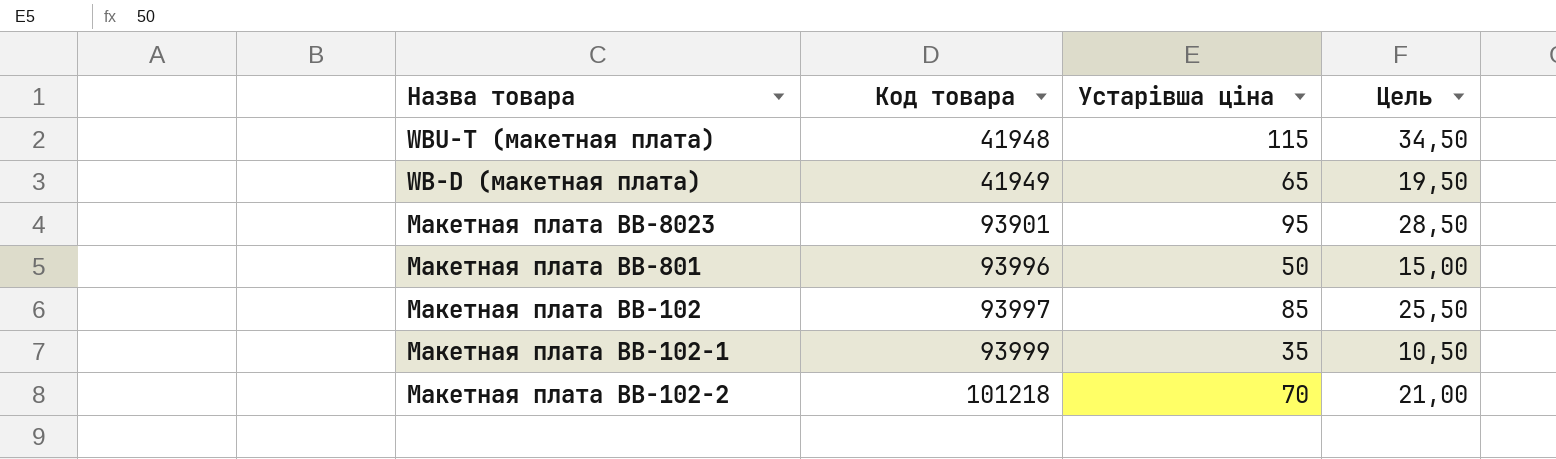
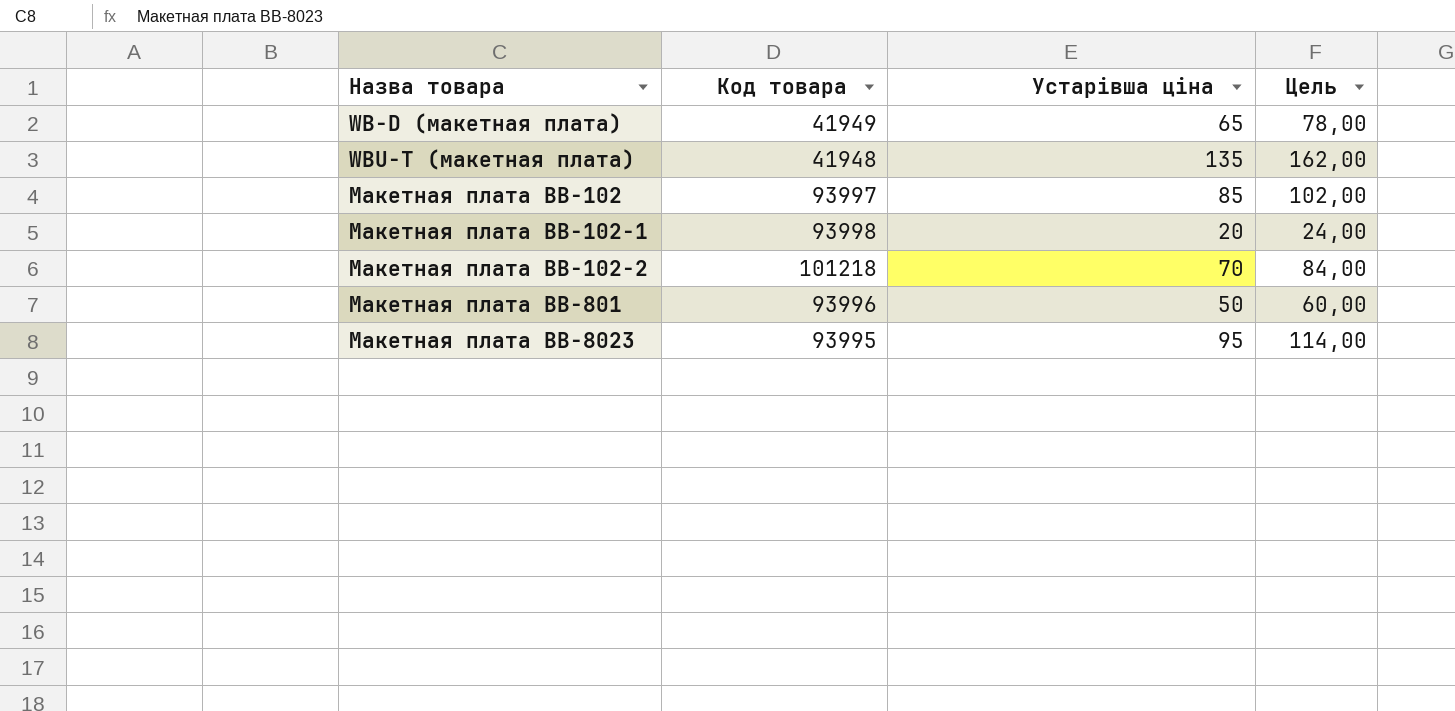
row order: Код товара ascending -> Назва товара ascending
column Цель | formula: [Устарівша ціна] * 0,3 -> [Устарівша ціна] * 1,2
WBU-T (макетная плата) | Устарівша ціна: 115 -> 135
Макетная плата BB-102-1 | Код товара: 93999 -> 93998
Макетная плата BB-102-1 | Устарівша ціна: 35 -> 20
Макетная плата BB-8023 | Код товара: 93901 -> 93995

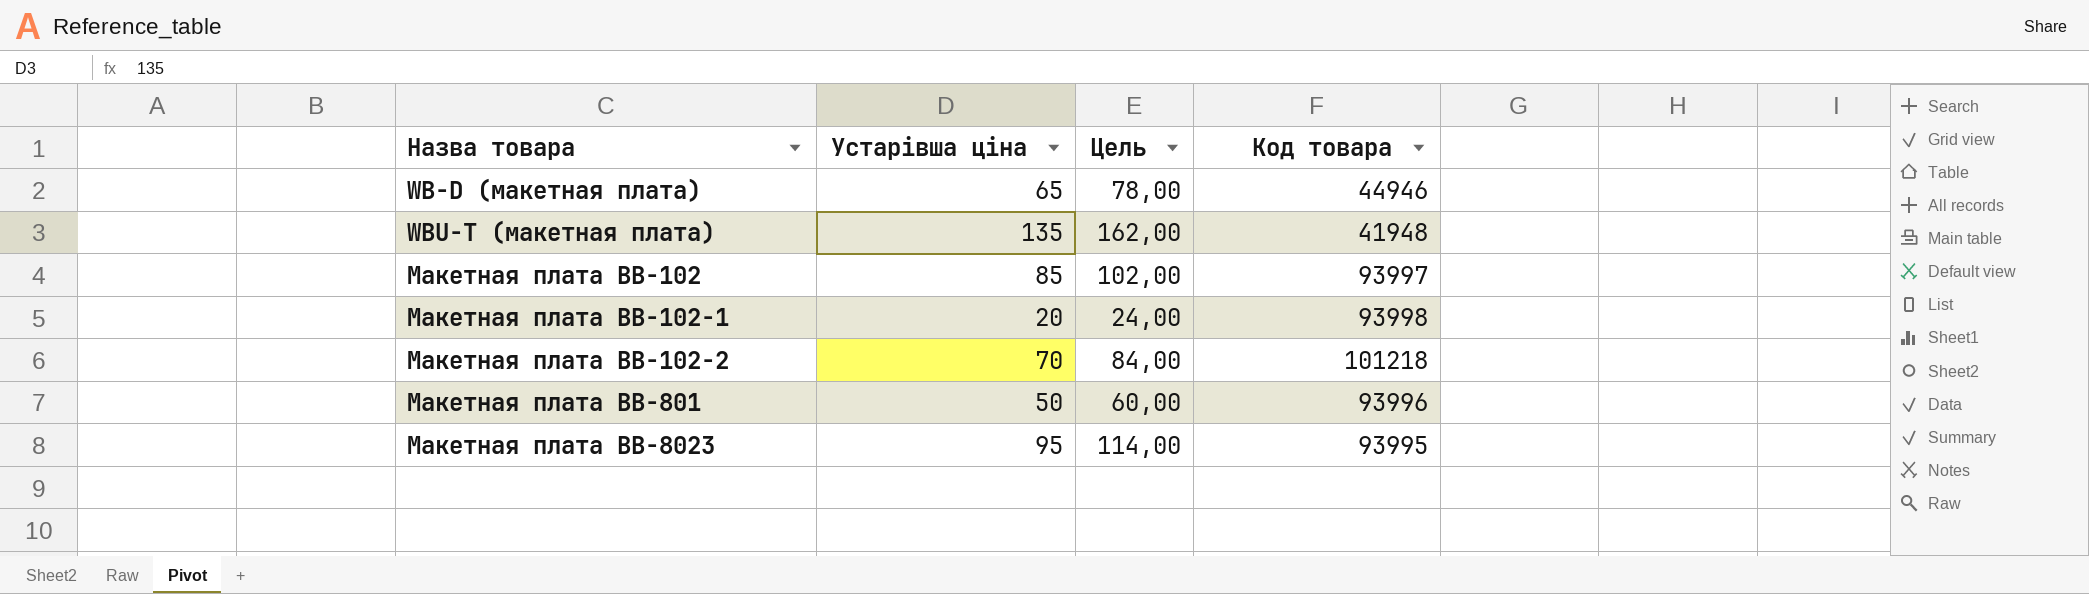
column Код товара | position: 2 -> 4
WB-D (макетная плата) | Код товара: 41949 -> 44946

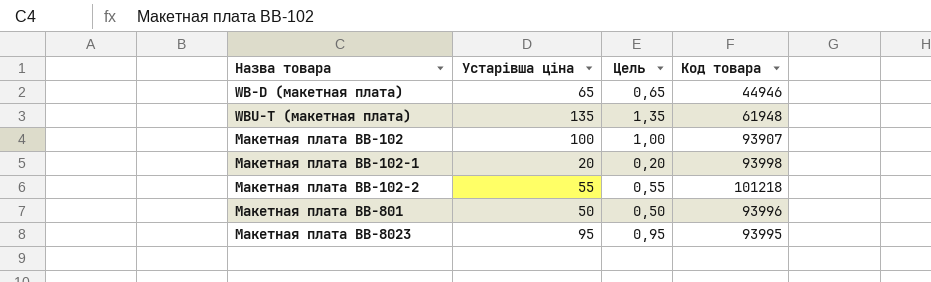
column Цель | formula: [Устарівша ціна] * 1,2 -> [Устарівша ціна] * 0,01
WBU-T (макетная плата) | Код товара: 41948 -> 61948
Макетная плата BB-102 | Устарівша ціна: 85 -> 100
Макетная плата BB-102 | Код товара: 93997 -> 93907
Макетная плата BB-102-2 | Устарівша ціна: 70 -> 55

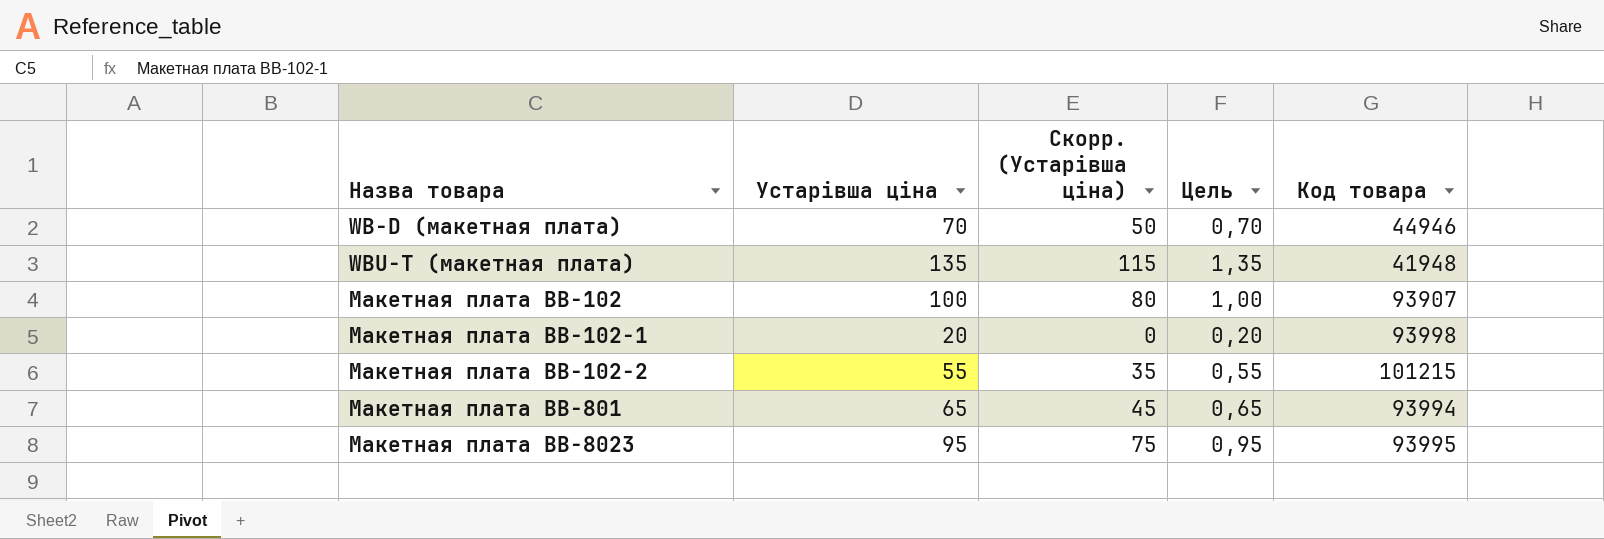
column Скорр. (Устарівша ціна) | formula: none -> [Устарівша ціна] - 20
WB-D (макетная плата) | Устарівша ціна: 65 -> 70
WB-D (макетная плата) | Цель: 0,65 -> 0,70
WBU-T (макетная плата) | Код товара: 61948 -> 41948
Макетная плата BB-102-2 | Код товара: 101218 -> 101215
Макетная плата BB-801 | Устарівша ціна: 50 -> 65
Макетная плата BB-801 | Цель: 0,50 -> 0,65
Макетная плата BB-801 | Код товара: 93996 -> 93994

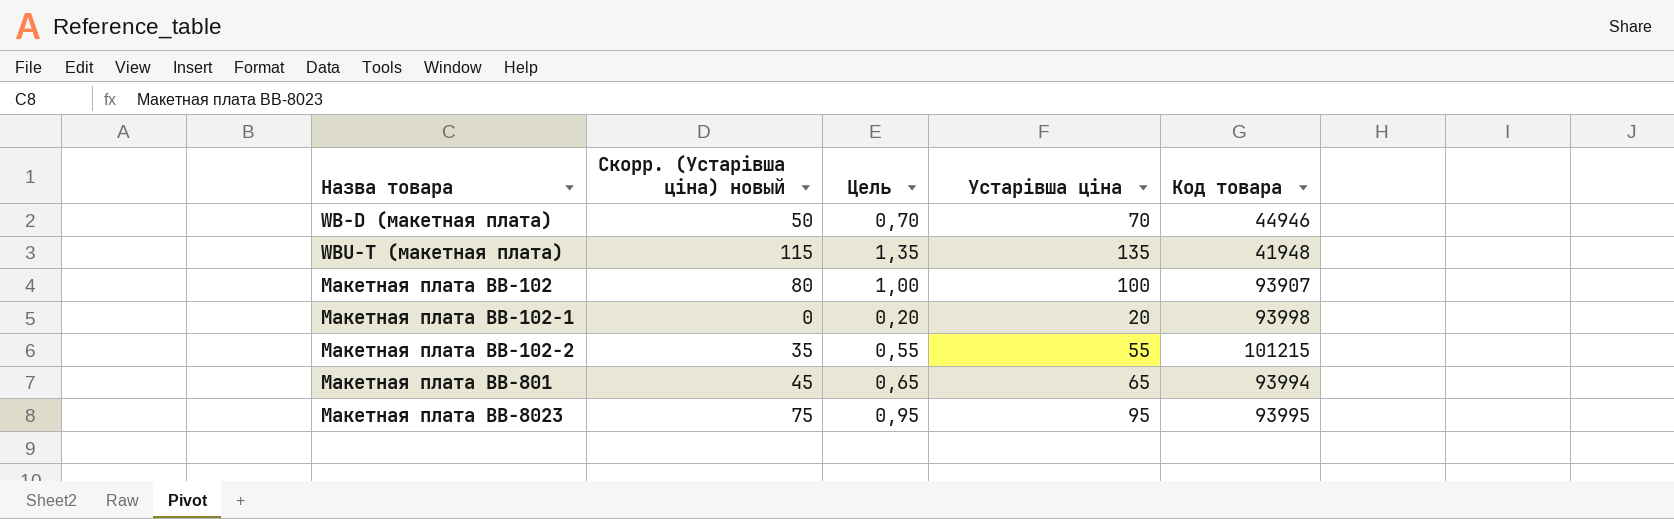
column name: Скорр. (Устарівша ціна) -> Скорр. (Устарівша ціна) новый
column Устарівша ціна | position: 2 -> 4

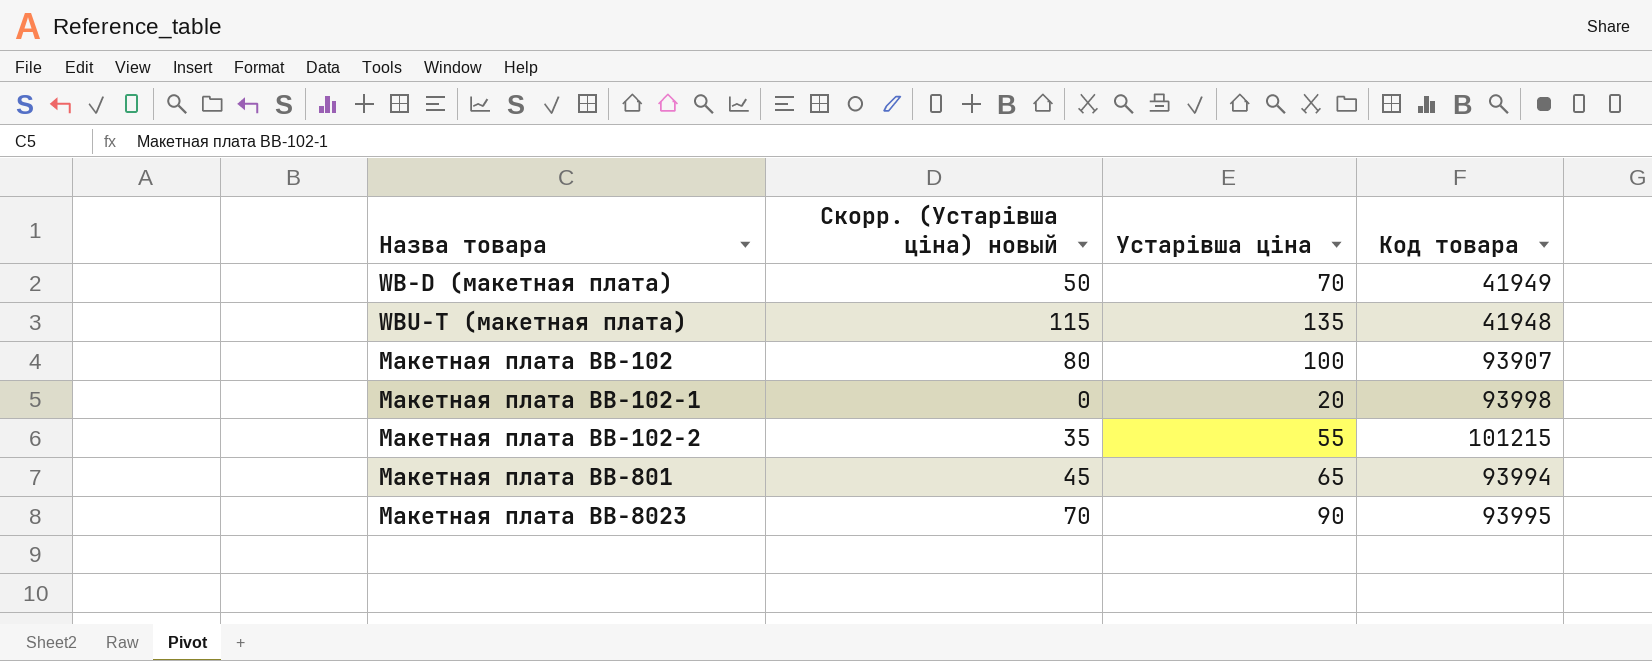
column Цель | formula: [Устарівша ціна] * 0,01 -> none
WB-D (макетная плата) | Код товара: 44946 -> 41949
Макетная плата BB-8023 | Скорр. (Устарівша ціна) новый: 75 -> 70
Макетная плата BB-8023 | Устарівша ціна: 95 -> 90

